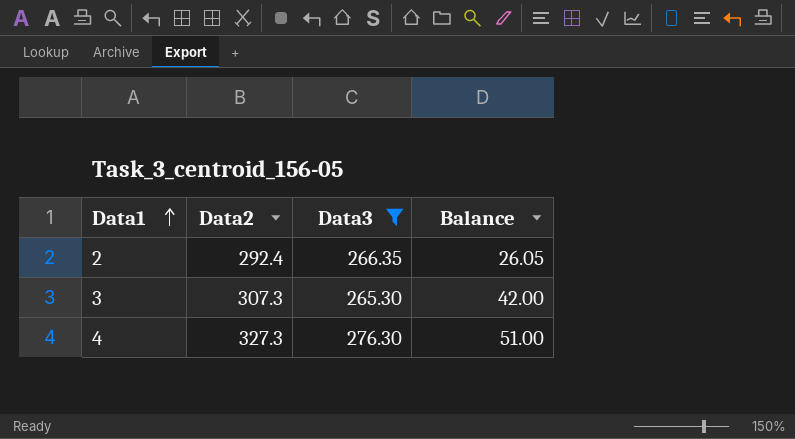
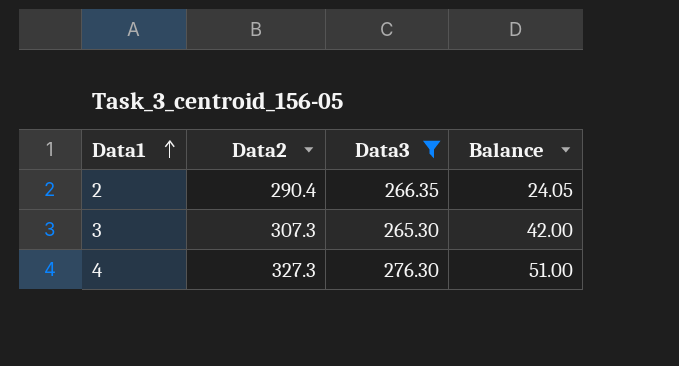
2 | Data2: 292.4 -> 290.4
2 | Balance: 26.05 -> 24.05

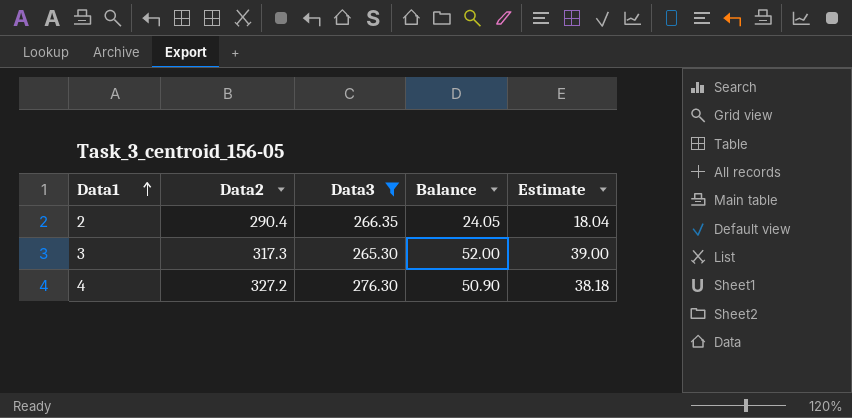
column Estimate | formula: none -> [Balance] * 0.75
3 | Data2: 307.3 -> 317.3
3 | Balance: 42.00 -> 52.00
4 | Data2: 327.3 -> 327.2
4 | Balance: 51.00 -> 50.90

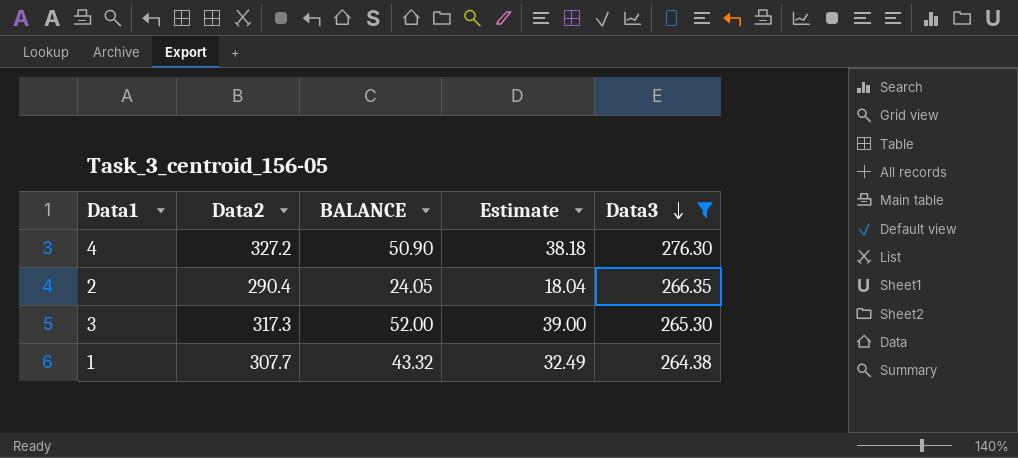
row order: Data1 ascending -> Data3 descending
column name: Balance -> BALANCE
column Data3 | position: 3 -> 5
row 1: none -> 307.7 | 43.32 | 32.49 | 264.38

